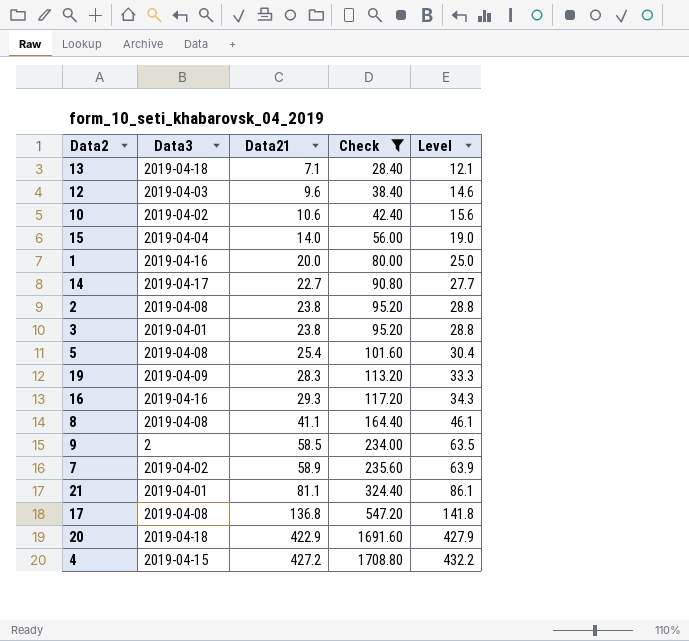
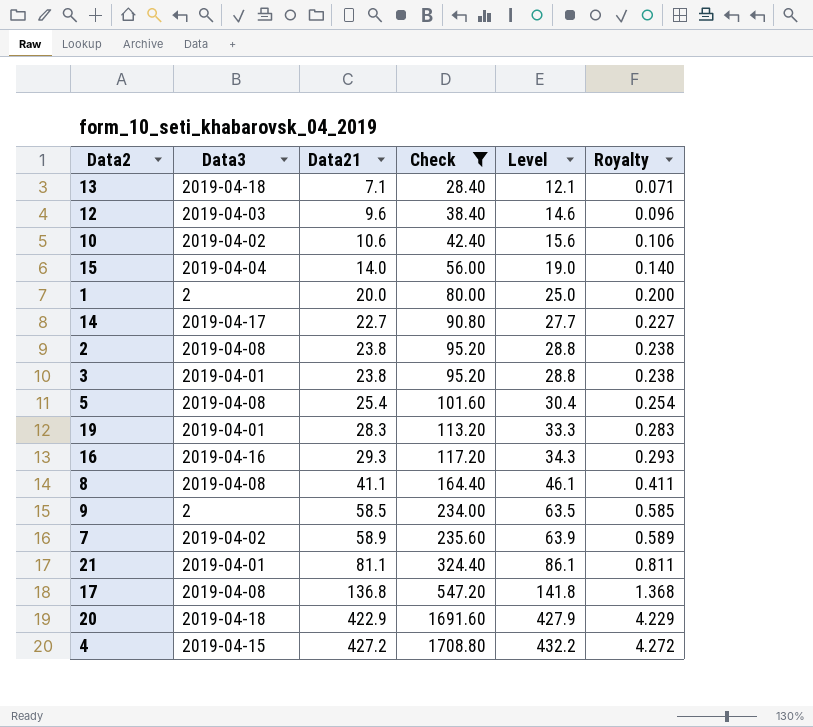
column Royalty | formula: none -> [Data21] * 0.01
1 | Data3: 2019-04-16 -> 2
19 | Data3: 2019-04-09 -> 2019-04-01

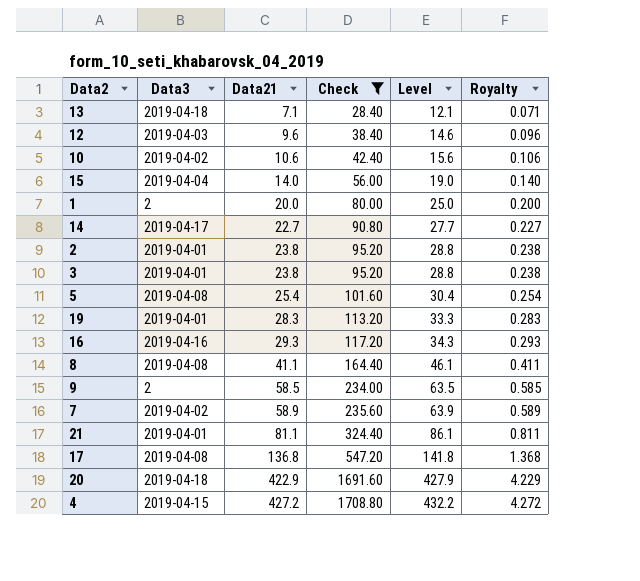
2 | Data3: 2019-04-08 -> 2019-04-01

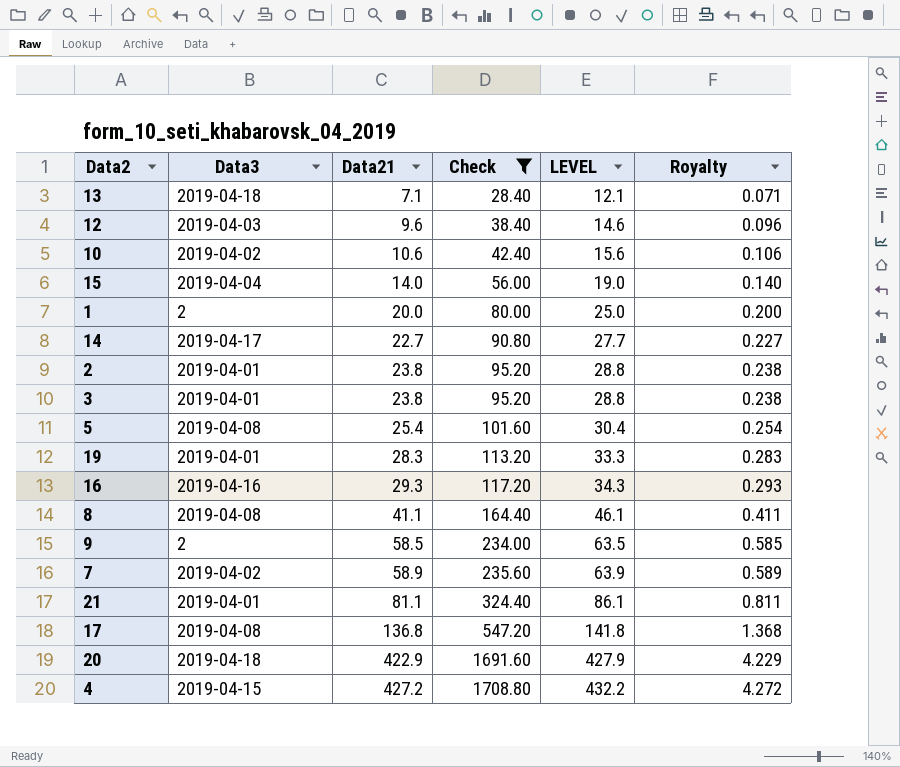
column name: Level -> LEVEL

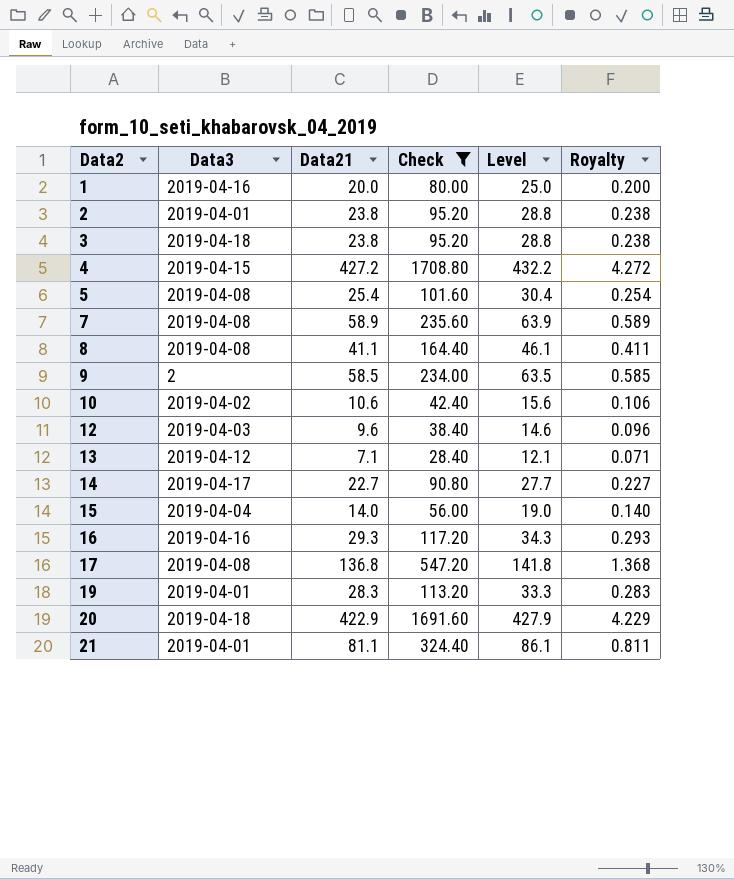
row order: Data21 ascending -> Data2 ascending
column name: LEVEL -> Level
1 | Data3: 2 -> 2019-04-16
3 | Data3: 2019-04-01 -> 2019-04-18
7 | Data3: 2019-04-02 -> 2019-04-08
13 | Data3: 2019-04-18 -> 2019-04-12

